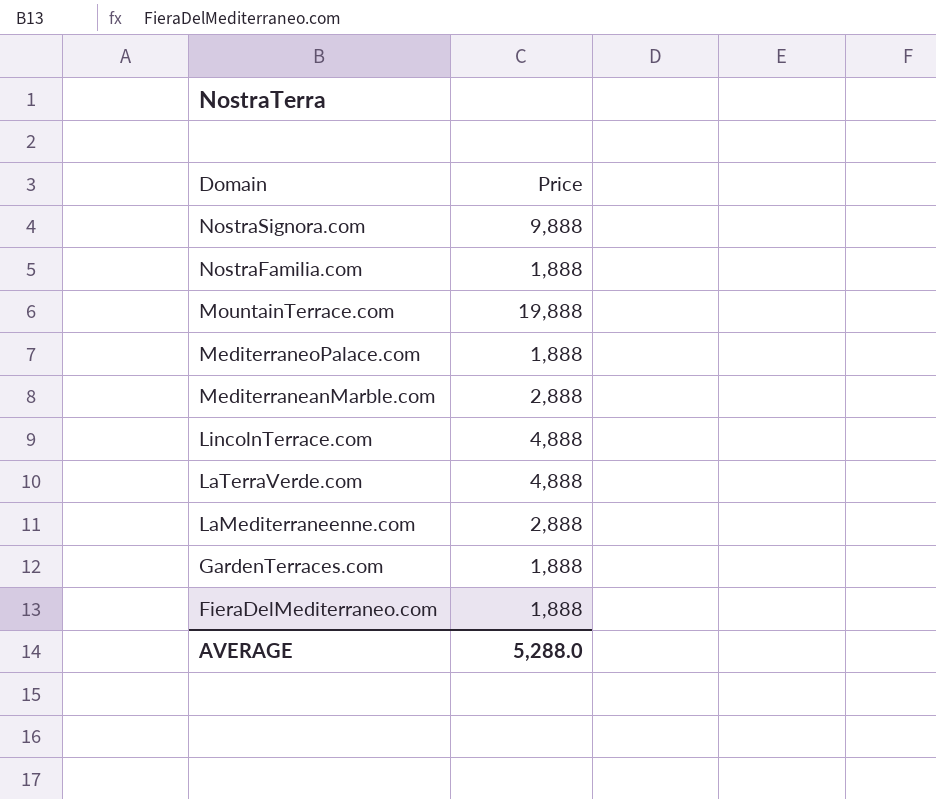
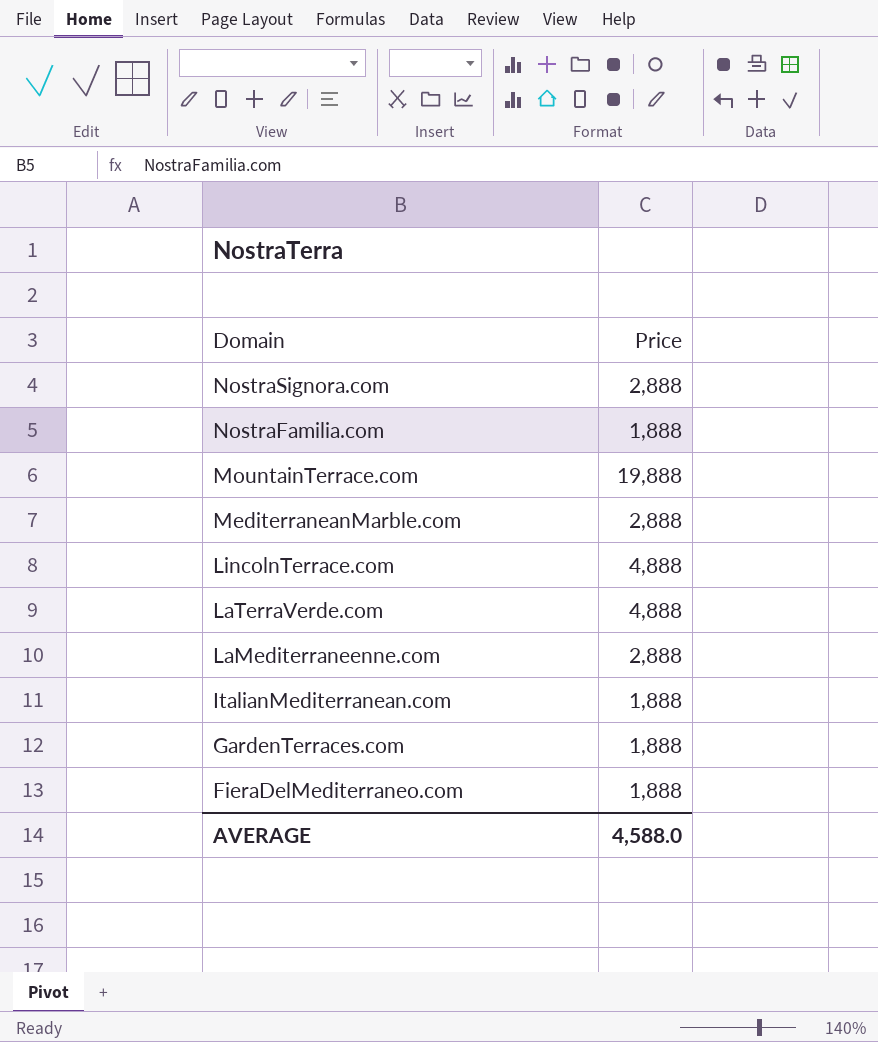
row MediterraneoPalace.com: 1,888 -> none
NostraSignora.com | Price: 9,888 -> 2,888
row ItalianMediterranean.com: none -> 1,888
AVERAGE | Price: 5,288.0 -> 4,588.0

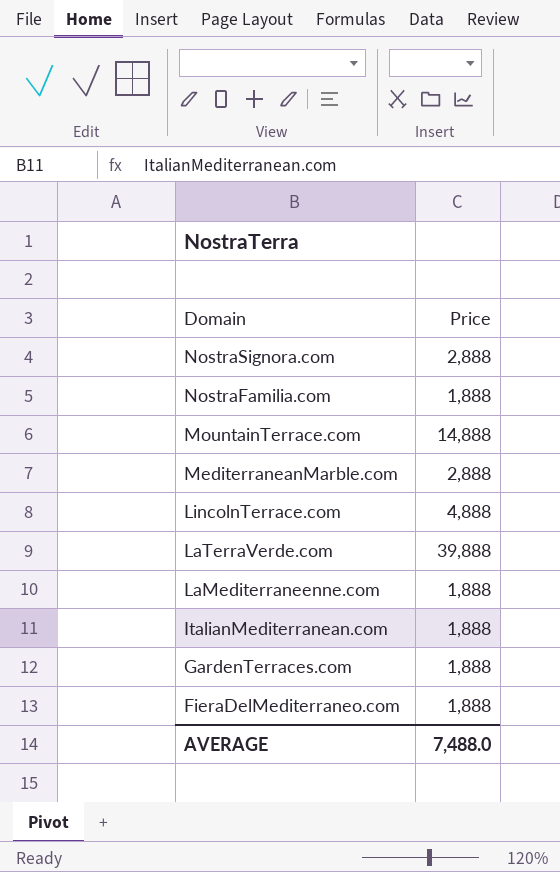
MountainTerrace.com | Price: 19,888 -> 14,888
LaTerraVerde.com | Price: 4,888 -> 39,888
LaMediterraneenne.com | Price: 2,888 -> 1,888
AVERAGE | Price: 4,588.0 -> 7,488.0

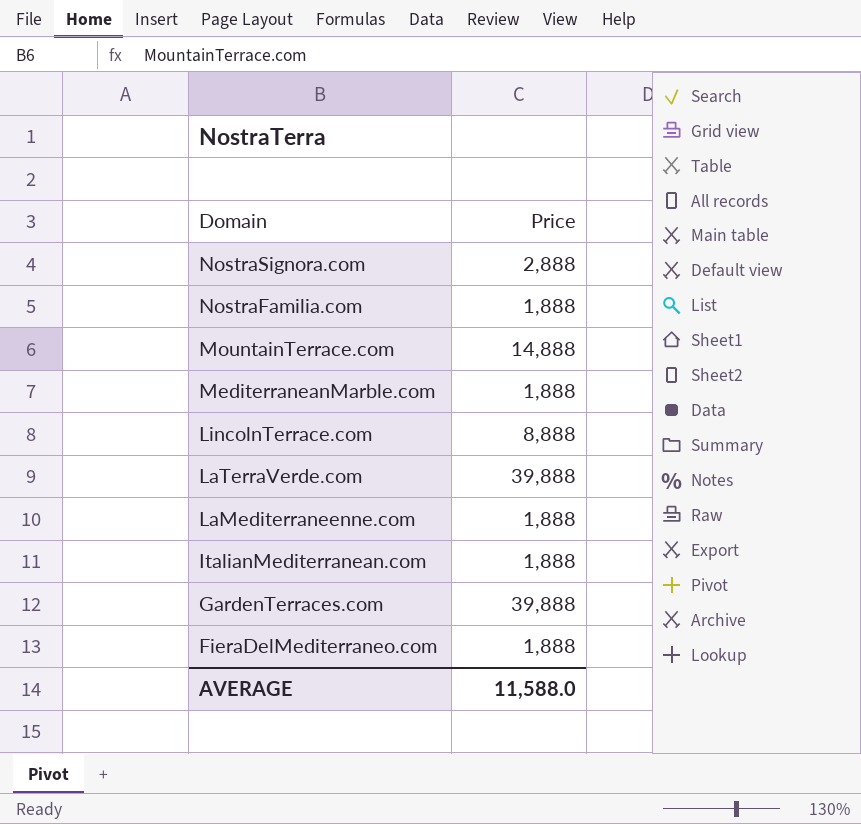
MediterraneanMarble.com | Price: 2,888 -> 1,888
LincolnTerrace.com | Price: 4,888 -> 8,888
GardenTerraces.com | Price: 1,888 -> 39,888
AVERAGE | Price: 7,488.0 -> 11,588.0

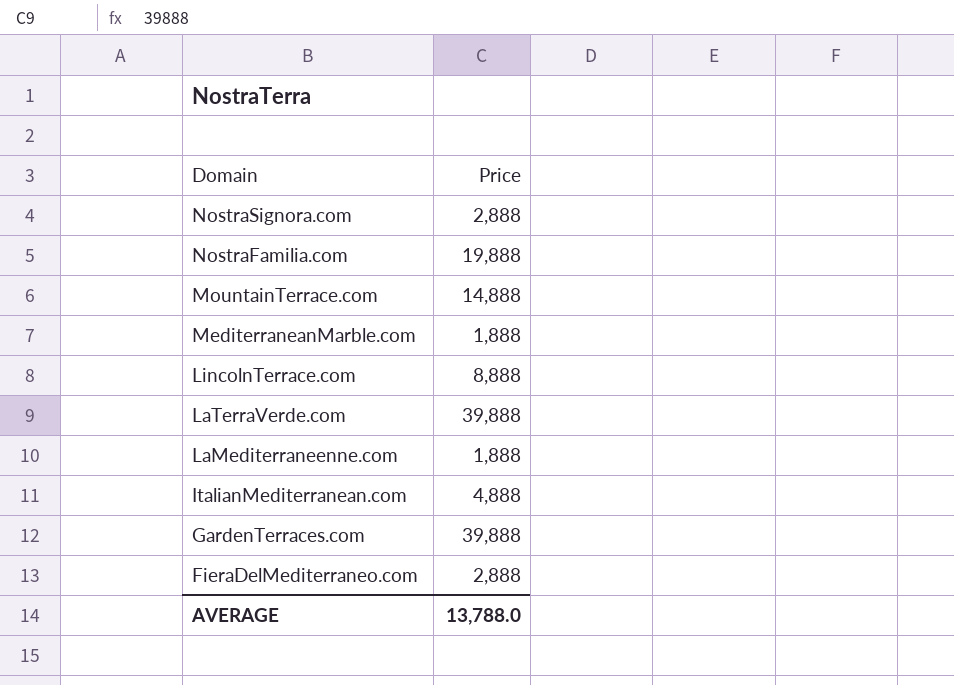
NostraFamilia.com | Price: 1,888 -> 19,888
ItalianMediterranean.com | Price: 1,888 -> 4,888
FieraDelMediterraneo.com | Price: 1,888 -> 2,888
AVERAGE | Price: 11,588.0 -> 13,788.0

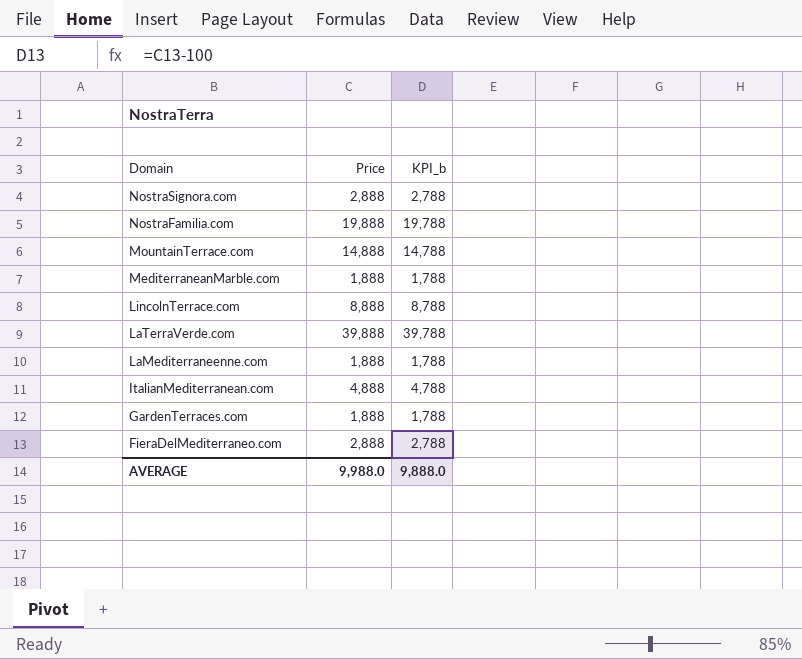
column KPI_b | formula: none -> [Price] - 100
GardenTerraces.com | Price: 39,888 -> 1,888
AVERAGE | Price: 13,788.0 -> 9,988.0

